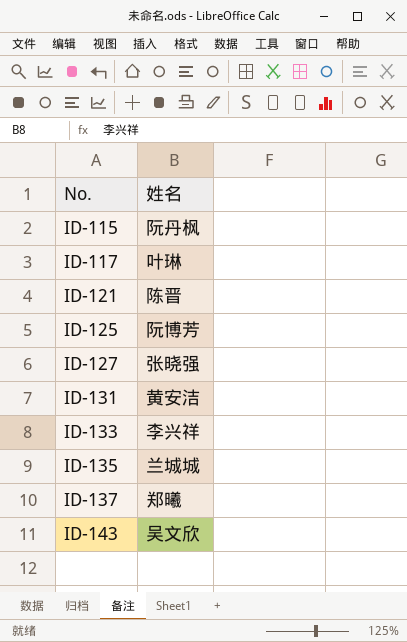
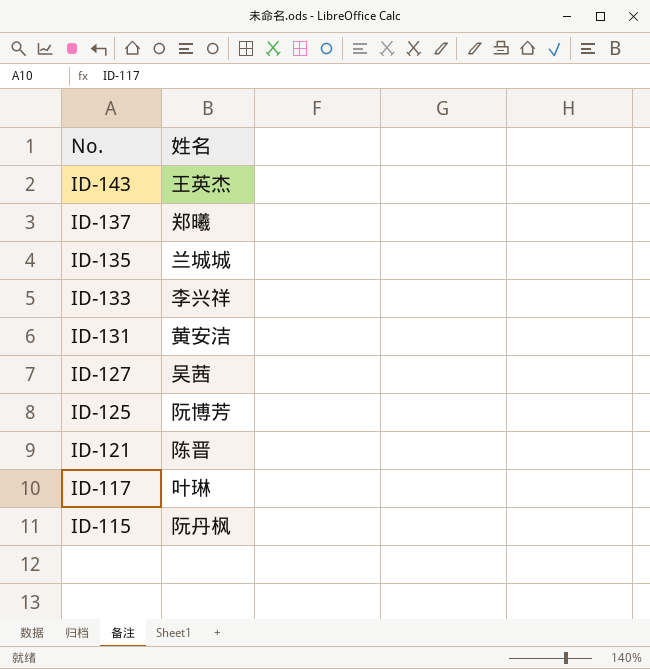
row order: No. ascending -> No. descending
ID-143 | 姓名: 吴文欣 -> 王英杰
ID-127 | 姓名: 张晓强 -> 吴茜

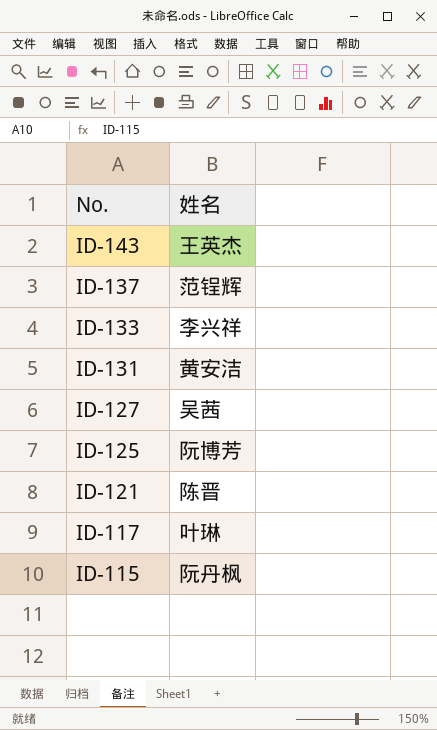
row ID-135: 兰城城 -> none
ID-137 | 姓名: 郑曦 -> 范锃辉

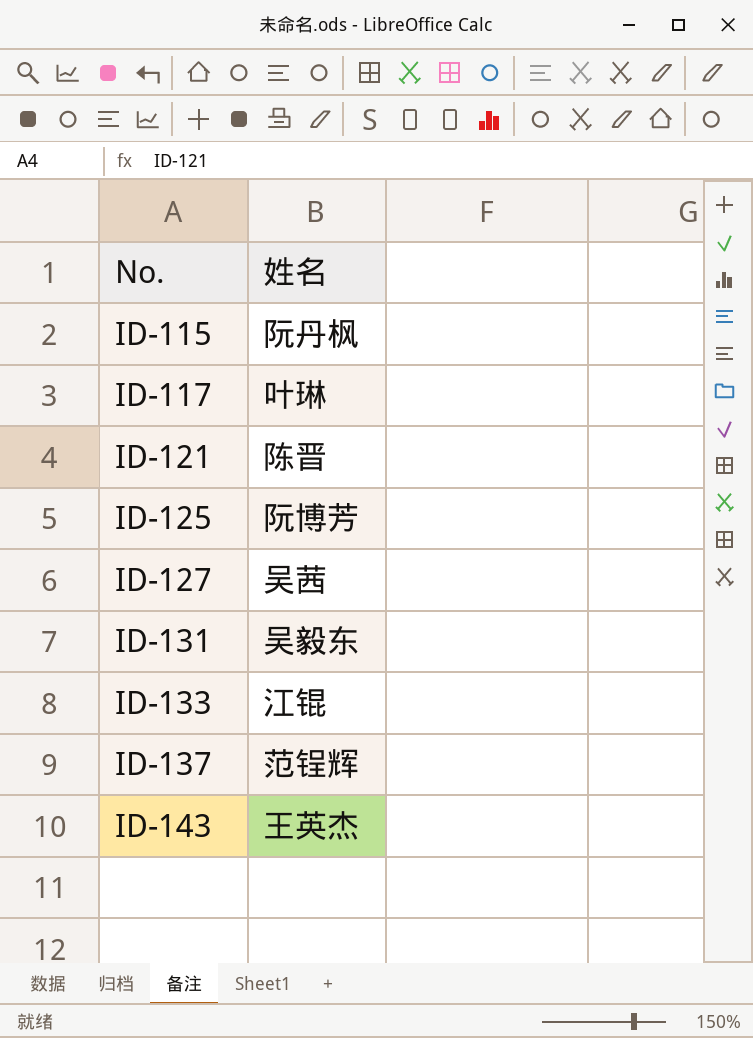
row order: No. descending -> No. ascending
ID-131 | 姓名: 黄安洁 -> 吴毅东
ID-133 | 姓名: 李兴祥 -> 江锟

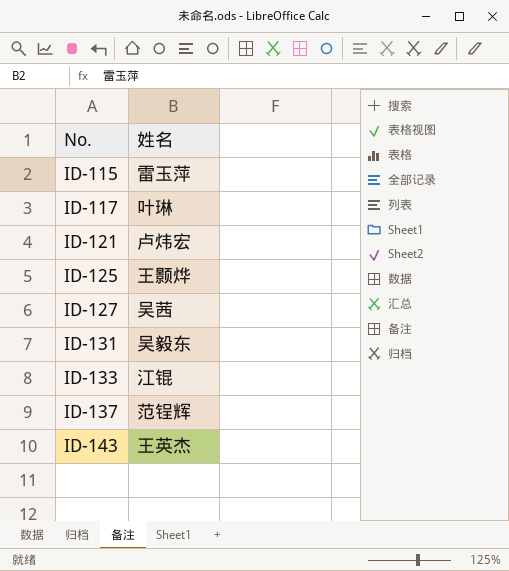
ID-115 | 姓名: 阮丹枫 -> 雷玉萍
ID-121 | 姓名: 陈晋 -> 卢炜宏
ID-125 | 姓名: 阮博芳 -> 王颢烨

